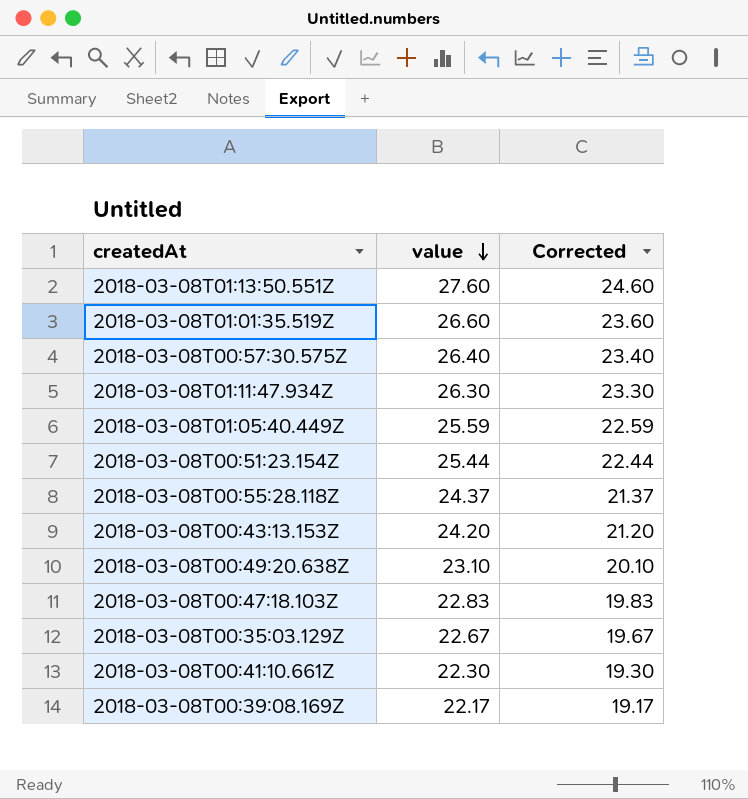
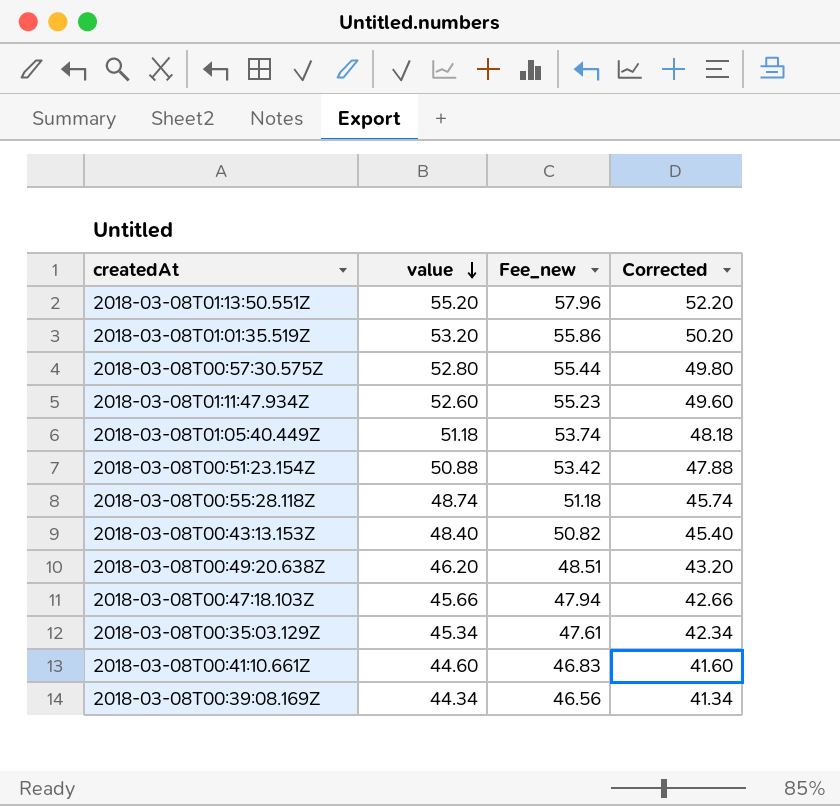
column Fee_new | formula: none -> [value] * 1.05
2018-03-08T01:13:50.551Z | value: 27.60 -> 55.20
2018-03-08T01:13:50.551Z | Corrected: 24.60 -> 52.20
2018-03-08T01:01:35.519Z | value: 26.60 -> 53.20
2018-03-08T01:01:35.519Z | Corrected: 23.60 -> 50.20
2018-03-08T00:57:30.575Z | value: 26.40 -> 52.80
2018-03-08T00:57:30.575Z | Corrected: 23.40 -> 49.80
2018-03-08T01:11:47.934Z | value: 26.30 -> 52.60
2018-03-08T01:11:47.934Z | Corrected: 23.30 -> 49.60
2018-03-08T01:05:40.449Z | value: 25.59 -> 51.18
2018-03-08T01:05:40.449Z | Corrected: 22.59 -> 48.18
2018-03-08T00:51:23.154Z | value: 25.44 -> 50.88
2018-03-08T00:51:23.154Z | Corrected: 22.44 -> 47.88
2018-03-08T00:55:28.118Z | value: 24.37 -> 48.74
2018-03-08T00:55:28.118Z | Corrected: 21.37 -> 45.74
2018-03-08T00:43:13.153Z | value: 24.20 -> 48.40
2018-03-08T00:43:13.153Z | Corrected: 21.20 -> 45.40
2018-03-08T00:49:20.638Z | value: 23.10 -> 46.20
2018-03-08T00:49:20.638Z | Corrected: 20.10 -> 43.20
2018-03-08T00:47:18.103Z | value: 22.83 -> 45.66
2018-03-08T00:47:18.103Z | Corrected: 19.83 -> 42.66
2018-03-08T00:35:03.129Z | value: 22.67 -> 45.34
2018-03-08T00:35:03.129Z | Corrected: 19.67 -> 42.34
2018-03-08T00:41:10.661Z | value: 22.30 -> 44.60
2018-03-08T00:41:10.661Z | Corrected: 19.30 -> 41.60
2018-03-08T00:39:08.169Z | value: 22.17 -> 44.34
2018-03-08T00:39:08.169Z | Corrected: 19.17 -> 41.34

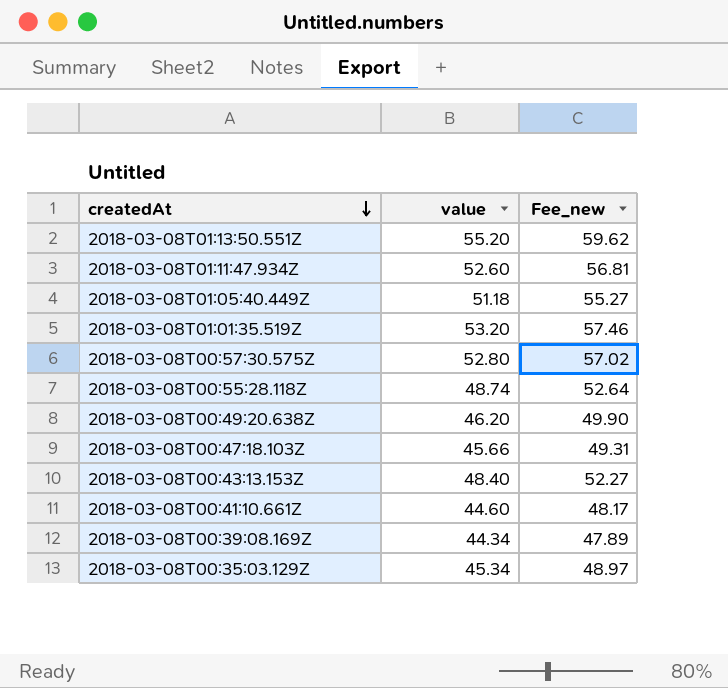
row order: value descending -> createdAt descending
column Corrected | formula: [value] - 3 -> none
column Fee_new | formula: [value] * 1.05 -> [value] * 1.08
row 2018-03-08T00:51:23.154Z: 50.88 | 53.42 | 47.88 -> none

